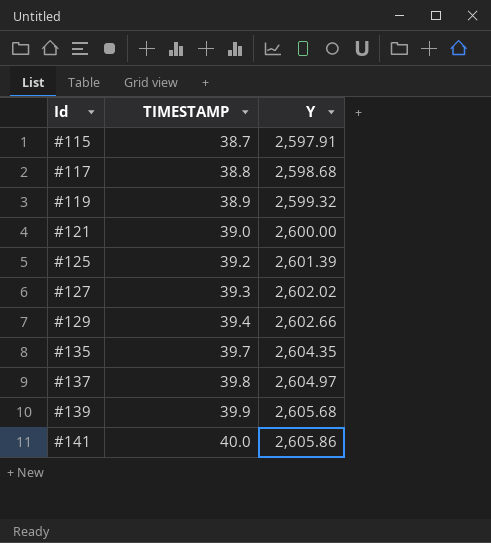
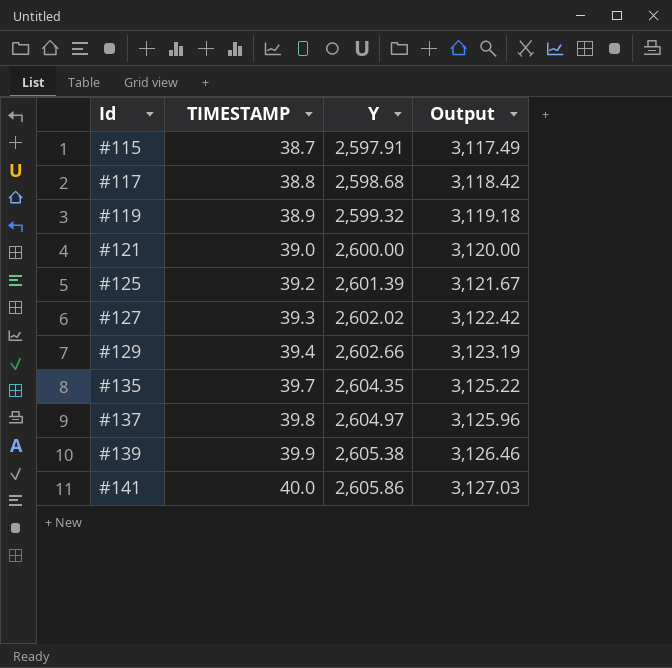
column Output | formula: none -> [Y] * 1.2
#139 | Y: 2,605.68 -> 2,605.38

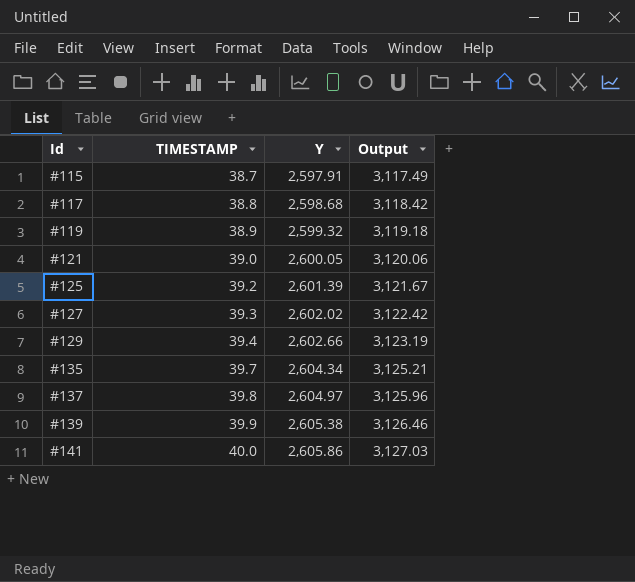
#121 | Y: 2,600.00 -> 2,600.05
#121 | Output: 3,120.00 -> 3,120.06
#135 | Y: 2,604.35 -> 2,604.34
#135 | Output: 3,125.22 -> 3,125.21

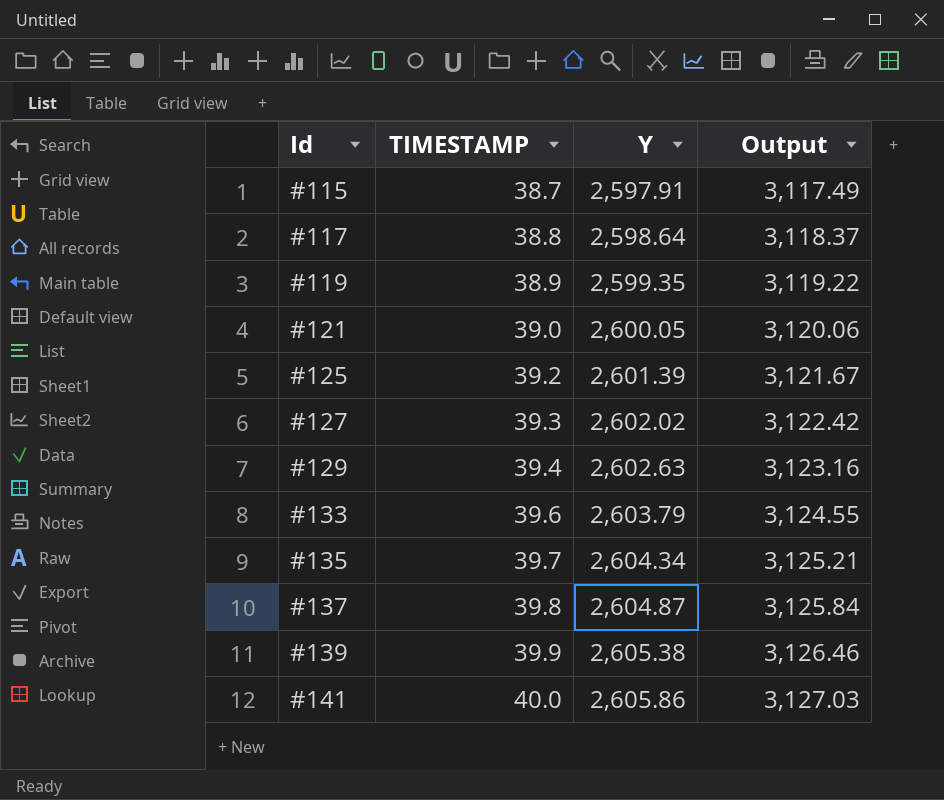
#117 | Y: 2,598.68 -> 2,598.64
#117 | Output: 3,118.42 -> 3,118.37
#119 | Y: 2,599.32 -> 2,599.35
#119 | Output: 3,119.18 -> 3,119.22
#129 | Y: 2,602.66 -> 2,602.63
#129 | Output: 3,123.19 -> 3,123.16
row #133: none -> 39.6 | 2,603.79 | 3,124.55
#137 | Y: 2,604.97 -> 2,604.87
#137 | Output: 3,125.96 -> 3,125.84

